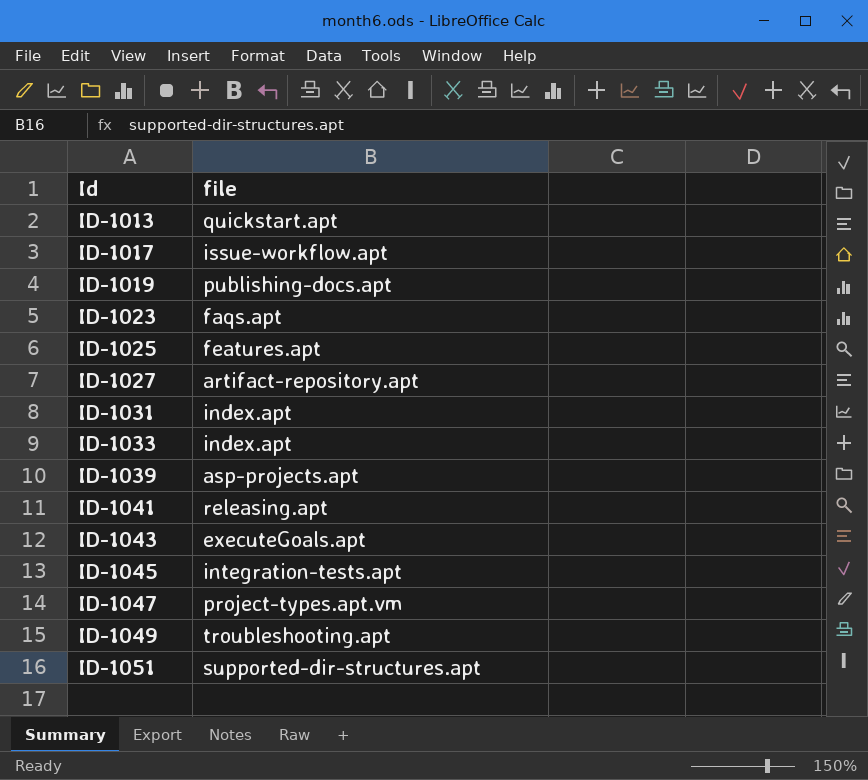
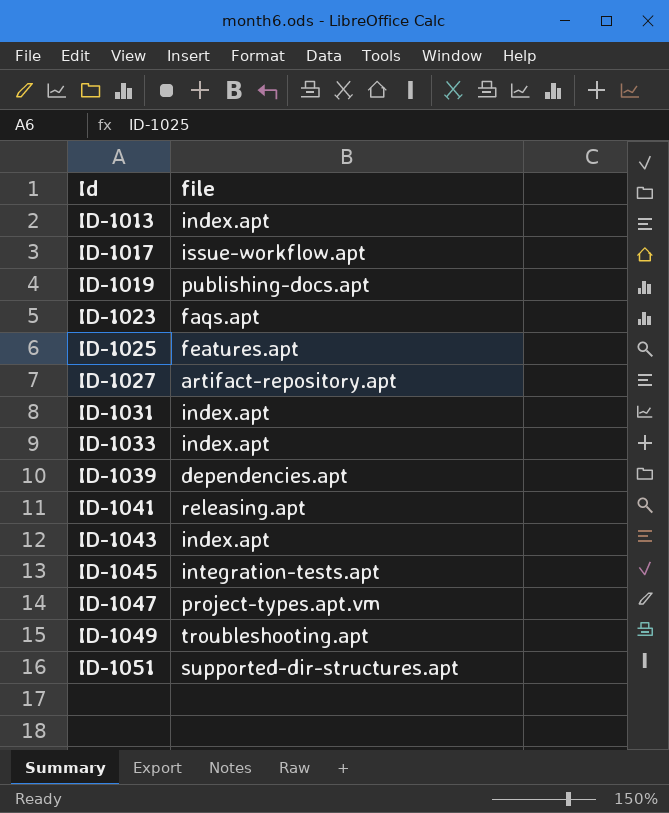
ID-1013 | file: quickstart.apt -> index.apt
ID-1039 | file: asp-projects.apt -> dependencies.apt
ID-1043 | file: executeGoals.apt -> index.apt

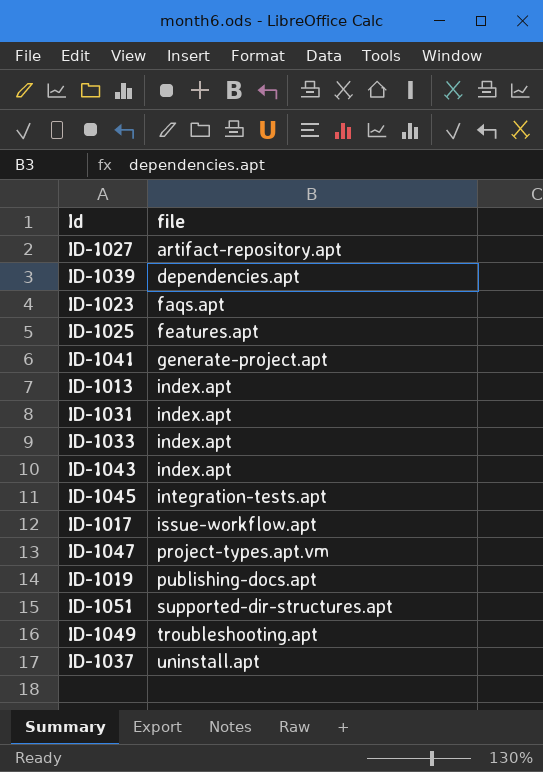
row order: Id ascending -> file ascending
ID-1041 | file: releasing.apt -> generate-project.apt
row ID-1037: none -> uninstall.apt

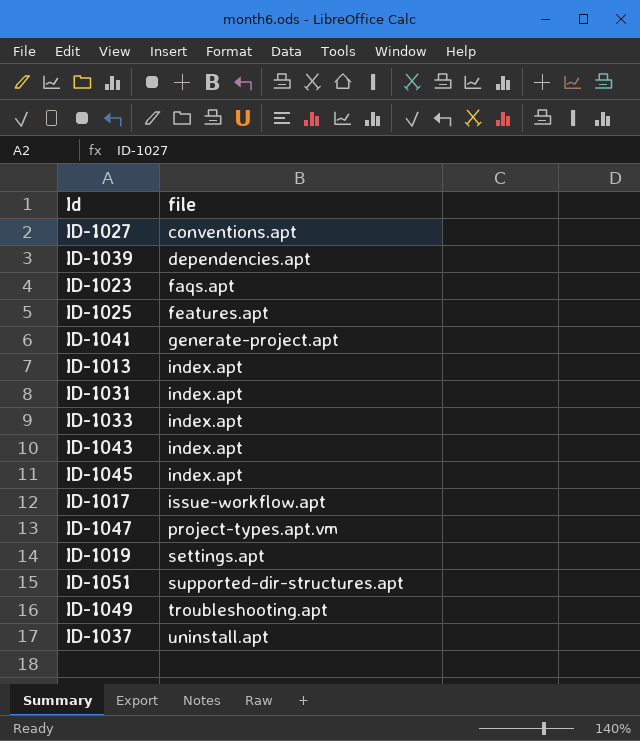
ID-1027 | file: artifact-repository.apt -> conventions.apt
ID-1045 | file: integration-tests.apt -> index.apt
ID-1019 | file: publishing-docs.apt -> settings.apt

